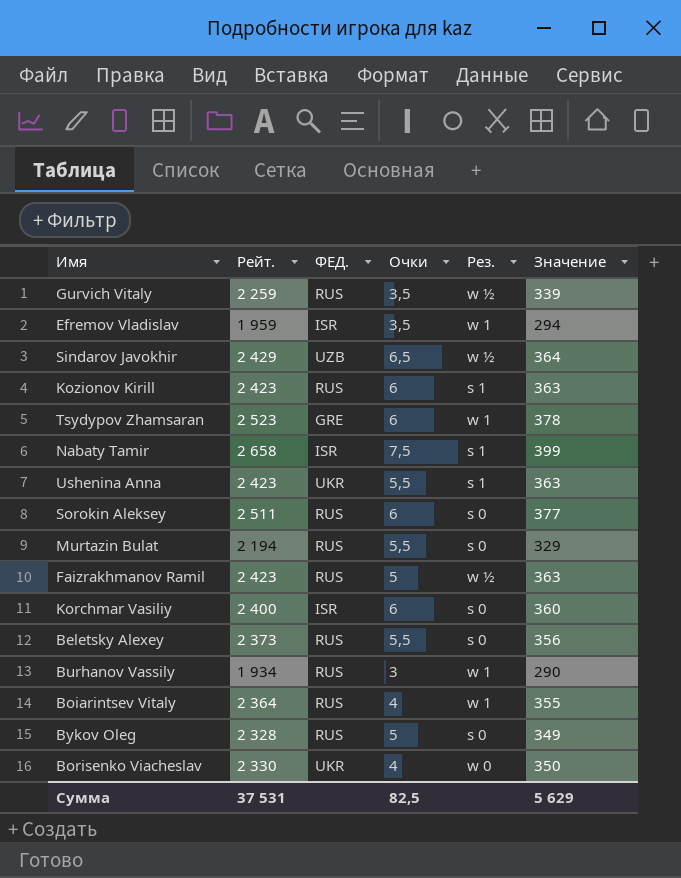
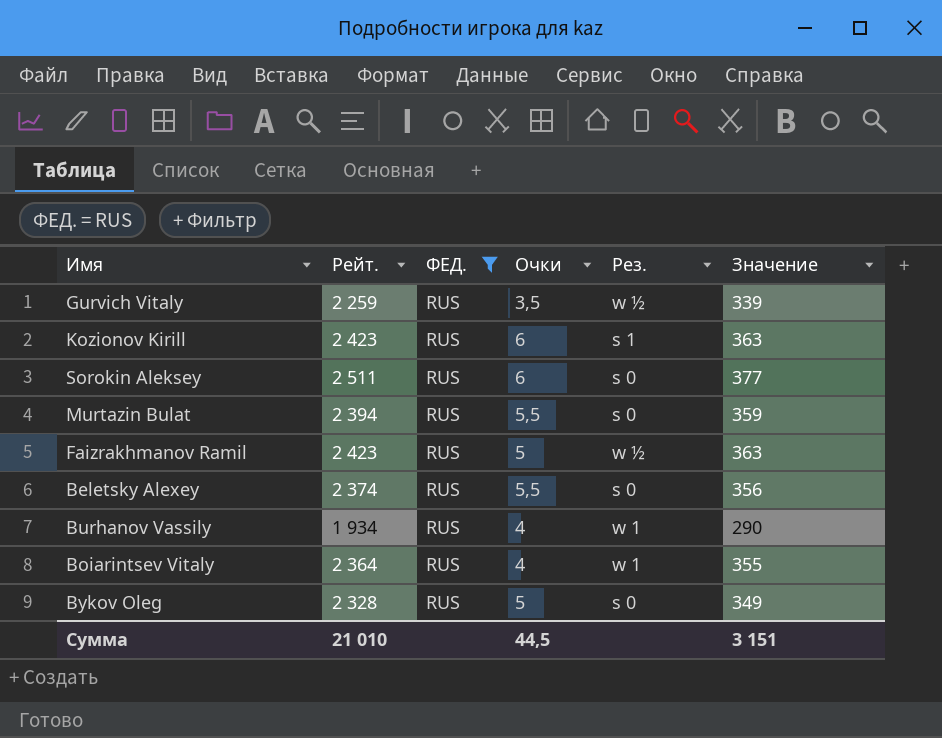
filter: none -> ФЕД. = RUS
Murtazin Bulat | Рейт.: 2 194 -> 2 394
Murtazin Bulat | Значение: 329 -> 359
Beletsky Alexey | Рейт.: 2 373 -> 2 374
Burhanov Vassily | Очки: 3 -> 4
Сумма | Рейт.: 37 531 -> 21 010
Сумма | Очки: 82,5 -> 44,5
Сумма | Значение: 5 629 -> 3 151

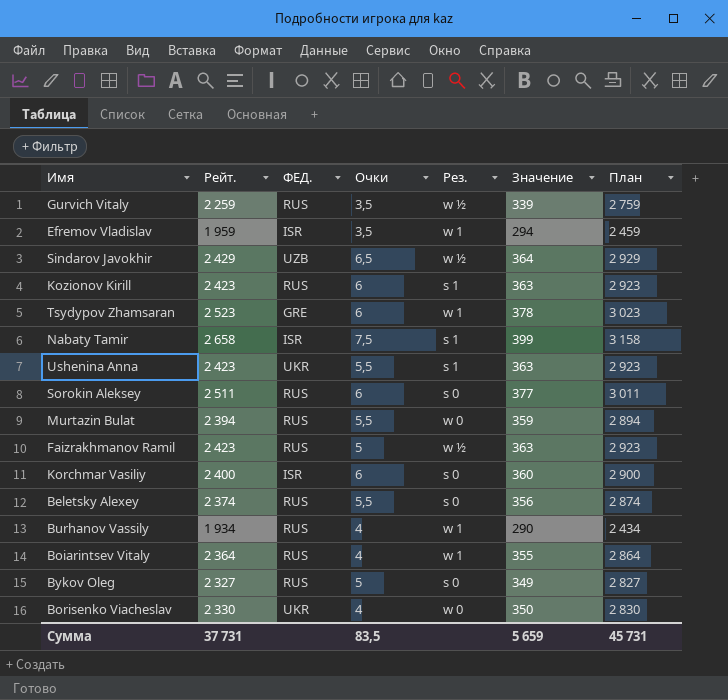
filter: ФЕД. = RUS -> none
column План | formula: none -> [Рейт.] + 500
Murtazin Bulat | Рез.: s 0 -> w 0
Bykov Oleg | Рейт.: 2 328 -> 2 327
Сумма | Рейт.: 21 010 -> 37 731
Сумма | Очки: 44,5 -> 83,5
Сумма | Значение: 3 151 -> 5 659

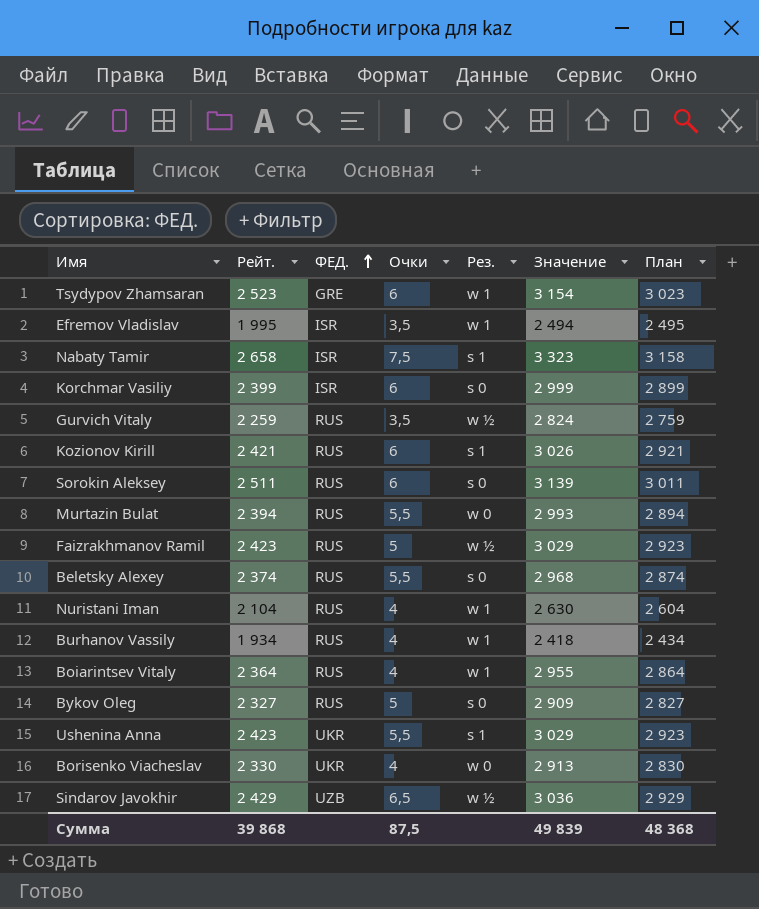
row order: none -> ФЕД. ascending
column Значение | formula: [Рейт.] * 0,15 -> [Рейт.] * 1,25
Efremov Vladislav | Рейт.: 1 959 -> 1 995
Efremov Vladislav | План: 2 459 -> 2 495
Korchmar Vasiliy | Рейт.: 2 400 -> 2 399
Korchmar Vasiliy | План: 2 900 -> 2 899
Kozionov Kirill | Рейт.: 2 423 -> 2 421
Kozionov Kirill | План: 2 923 -> 2 921
row Nuristani Iman: none -> 2 104 | RUS | 4 | w 1 | 2 630 | 2 604
Сумма | Рейт.: 37 731 -> 39 868
Сумма | Очки: 83,5 -> 87,5
Сумма | Значение: 5 659 -> 49 839
Сумма | План: 45 731 -> 48 368

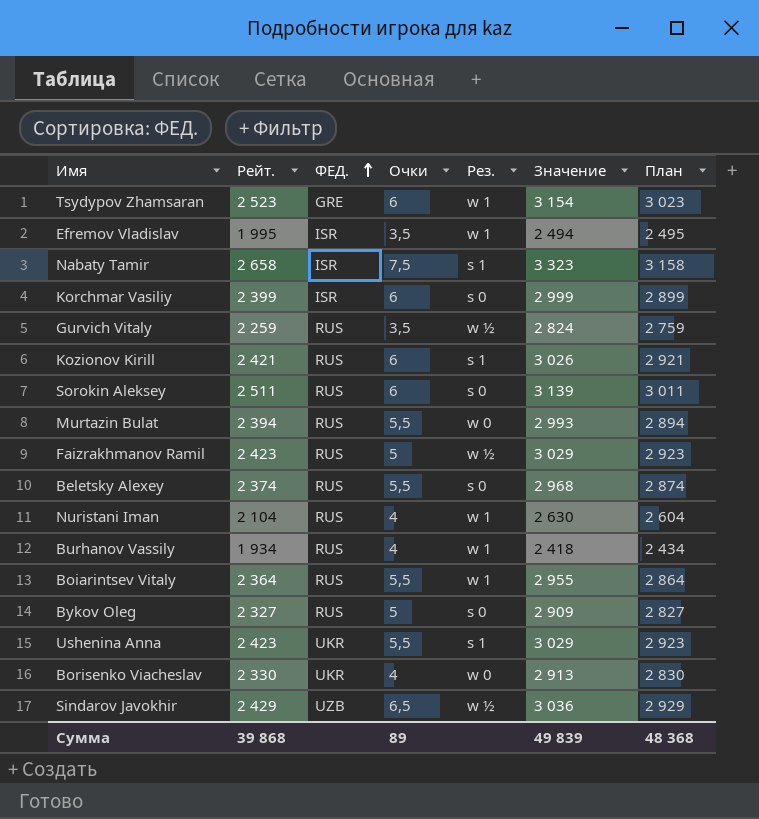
Boiarintsev Vitaly | Очки: 4 -> 5,5
Сумма | Очки: 87,5 -> 89

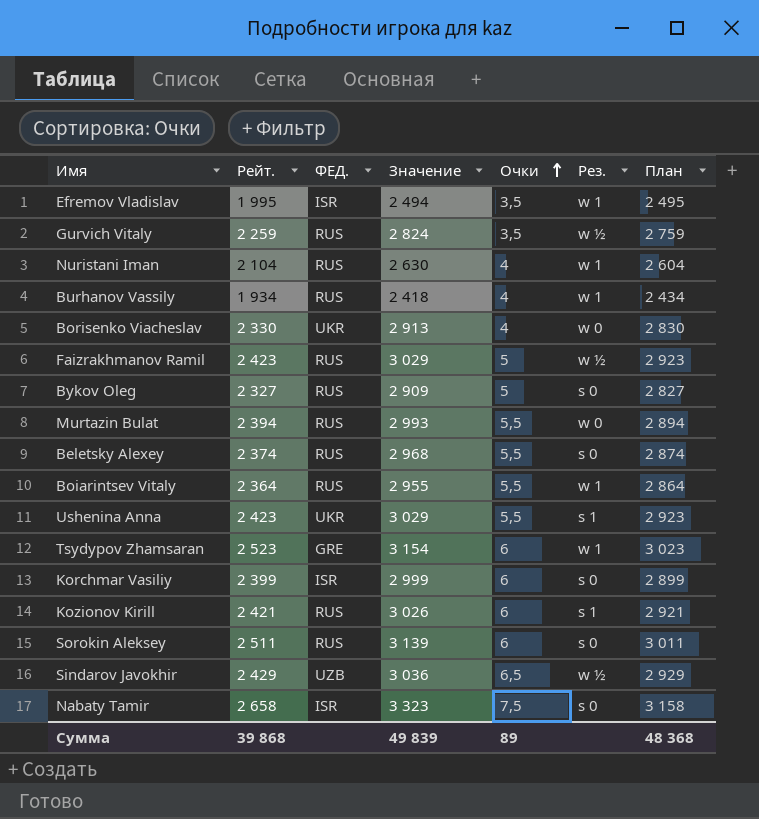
row order: ФЕД. ascending -> Очки ascending
column Значение | position: 6 -> 4
Nabaty Tamir | Рез.: s 1 -> s 0

